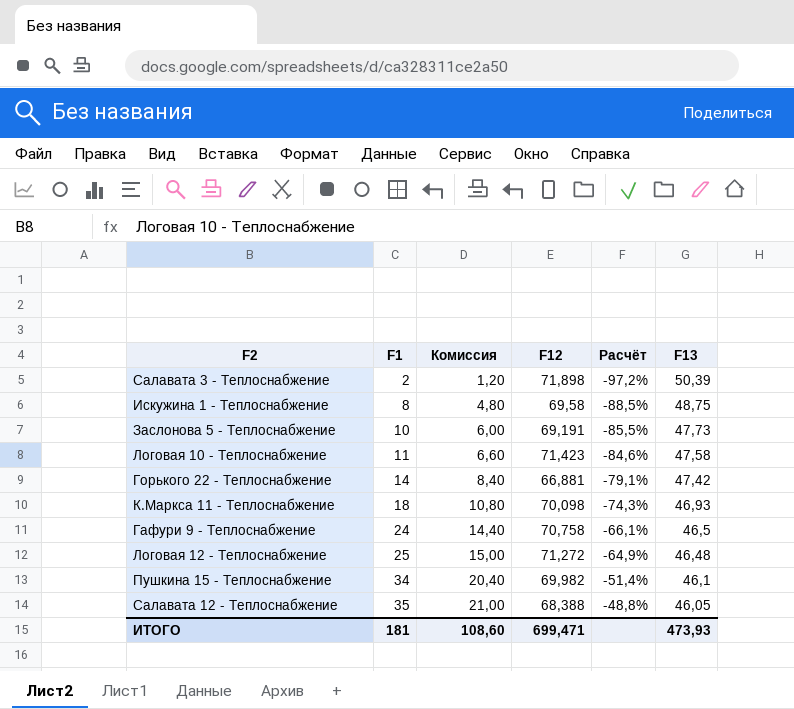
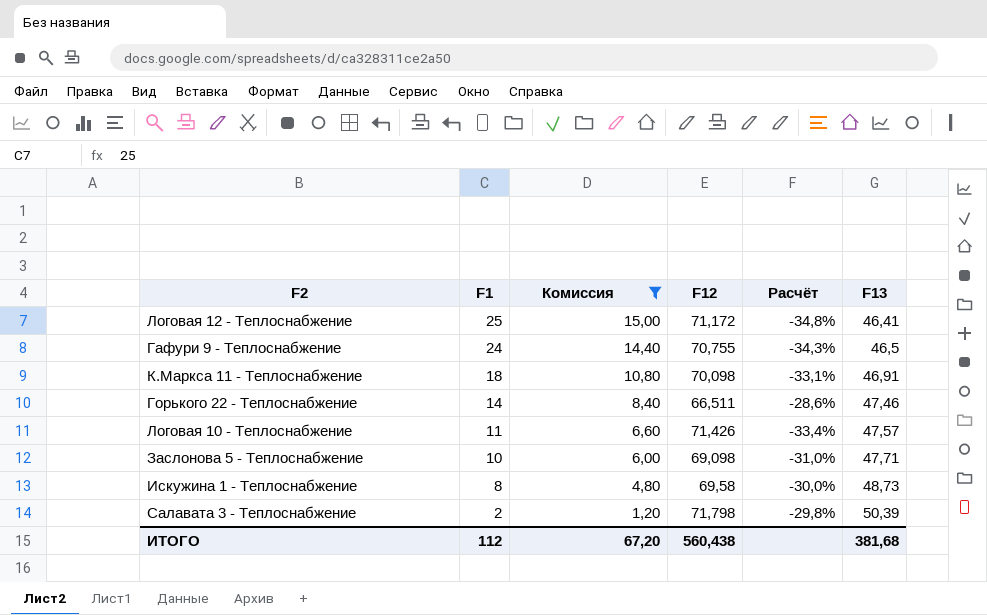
filter: none -> Комиссия <= 15,00
row order: F1 ascending -> F1 descending
column Расчёт | formula: ([F1] - [F12]) / [F12] -> ([F13] - [F12]) / [F12]
Логовая 12 - Теплоснабжение | F12: 71,272 -> 71,172
Логовая 12 - Теплоснабжение | F13: 46,48 -> 46,41
Гафури 9 - Теплоснабжение | F12: 70,758 -> 70,755
К.Маркса 11 - Теплоснабжение | F13: 46,93 -> 46,91
Горького 22 - Теплоснабжение | F12: 66,881 -> 66,511
Горького 22 - Теплоснабжение | F13: 47,42 -> 47,46
Логовая 10 - Теплоснабжение | F12: 71,423 -> 71,426
Логовая 10 - Теплоснабжение | F13: 47,58 -> 47,57
Заслонова 5 - Теплоснабжение | F12: 69,191 -> 69,098
Заслонова 5 - Теплоснабжение | F13: 47,73 -> 47,71
Искужина 1 - Теплоснабжение | F13: 48,75 -> 48,73
Салавата 3 - Теплоснабжение | F12: 71,898 -> 71,798
ИТОГО | F1: 181 -> 112
ИТОГО | Комиссия: 108,60 -> 67,20
ИТОГО | F12: 699,471 -> 560,438
ИТОГО | F13: 473,93 -> 381,68

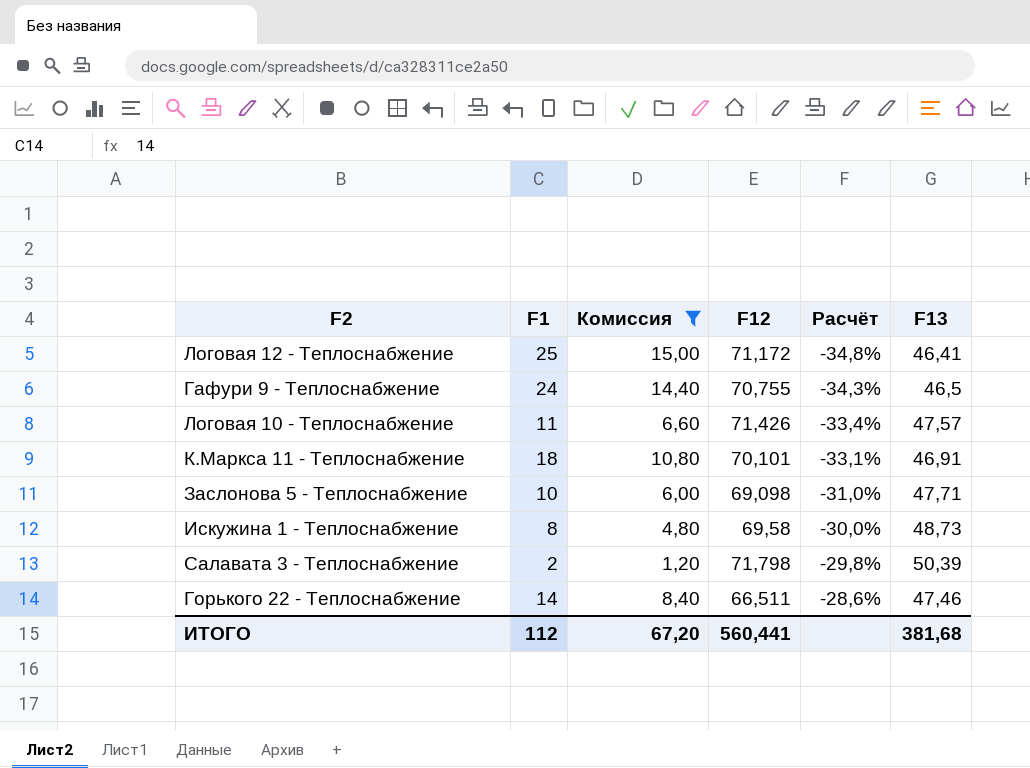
row order: F1 descending -> Расчёт ascending
К.Маркса 11 - Теплоснабжение | F12: 70,098 -> 70,101
ИТОГО | F12: 560,438 -> 560,441

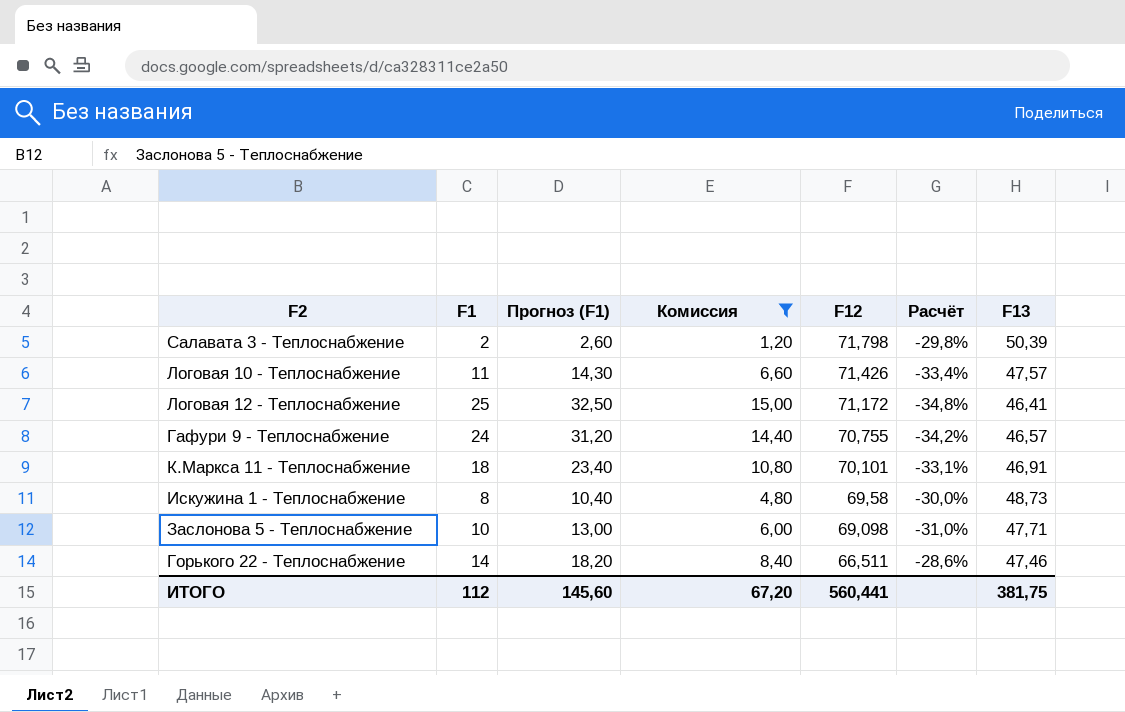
row order: Расчёт ascending -> F12 descending
column Прогноз (F1) | formula: none -> [F1] * 1,3
Гафури 9 - Теплоснабжение | Расчёт: -34,3% -> -34,2%
Гафури 9 - Теплоснабжение | F13: 46,5 -> 46,57
ИТОГО | F13: 381,68 -> 381,75

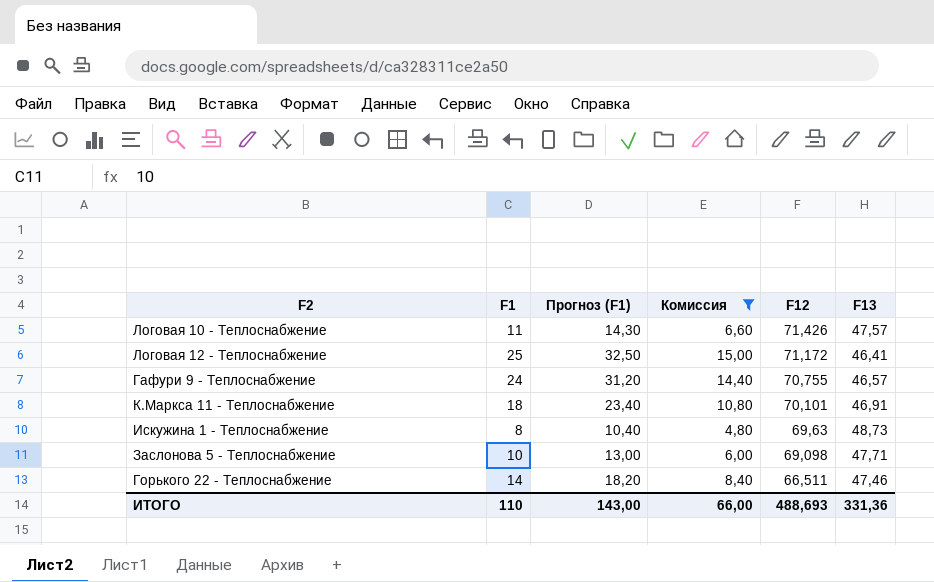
column Расчёт | formula: ([F13] - [F12]) / [F12] -> none
row Салавата 3 - Теплоснабжение: 2 | 2,60 | 1,20 | 71,798 | -29,8% | 50,39 -> none
Искужина 1 - Теплоснабжение | F12: 69,58 -> 69,63
ИТОГО | F1: 112 -> 110
ИТОГО | Прогноз (F1): 145,60 -> 143,00
ИТОГО | Комиссия: 67,20 -> 66,00
ИТОГО | F12: 560,441 -> 488,693
ИТОГО | F13: 381,75 -> 331,36

